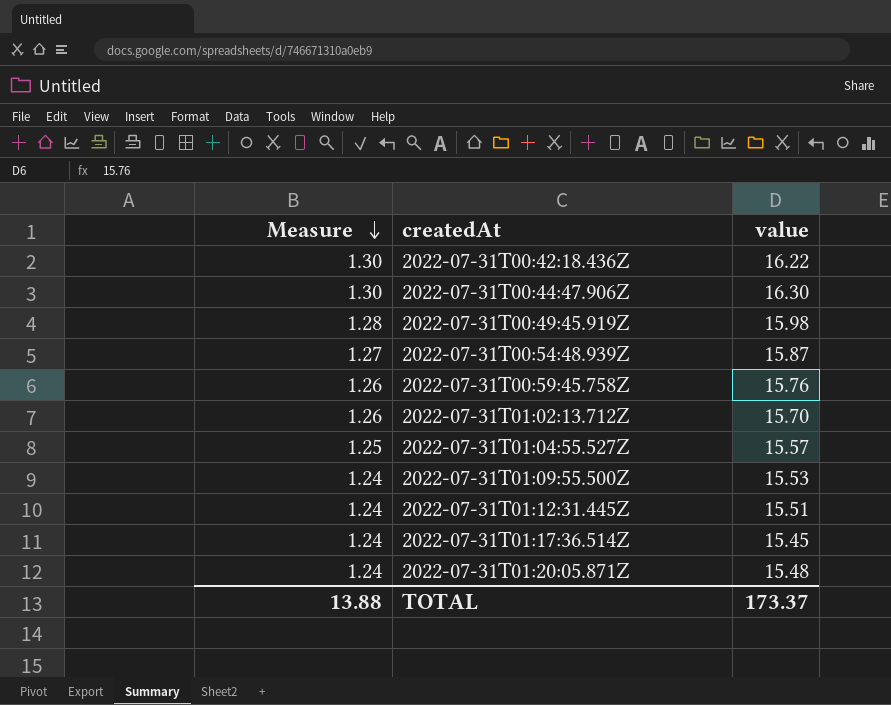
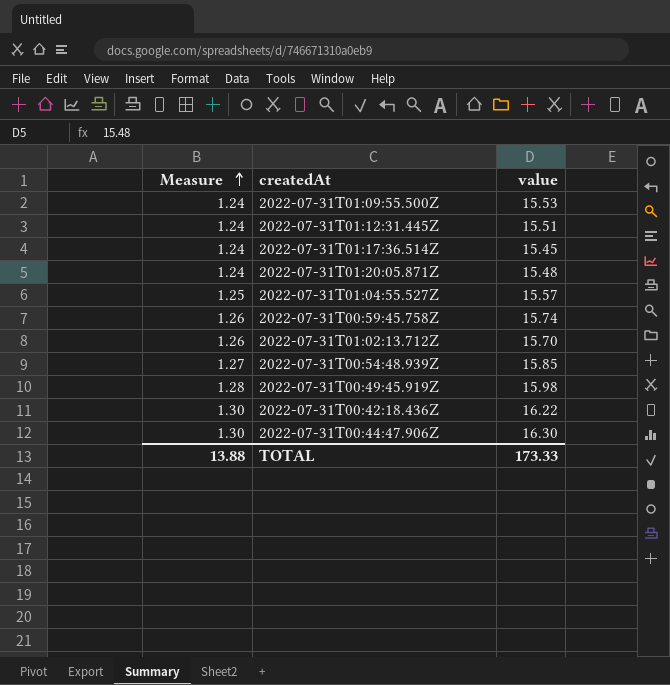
row order: Measure descending -> Measure ascending
2022-07-31T00:59:45.758Z | value: 15.76 -> 15.74
2022-07-31T00:54:48.939Z | value: 15.87 -> 15.85
TOTAL | value: 173.37 -> 173.33

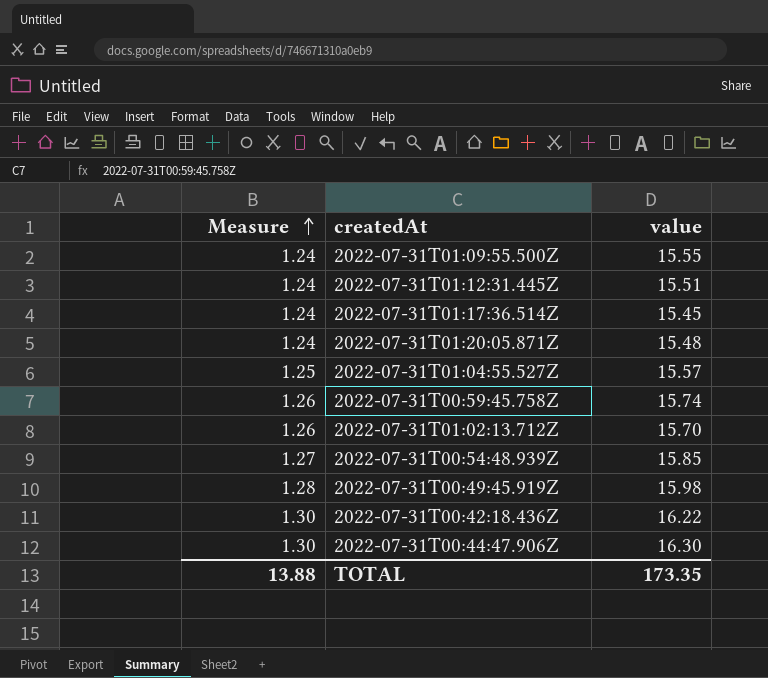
2022-07-31T01:09:55.500Z | value: 15.53 -> 15.55
TOTAL | value: 173.33 -> 173.35

